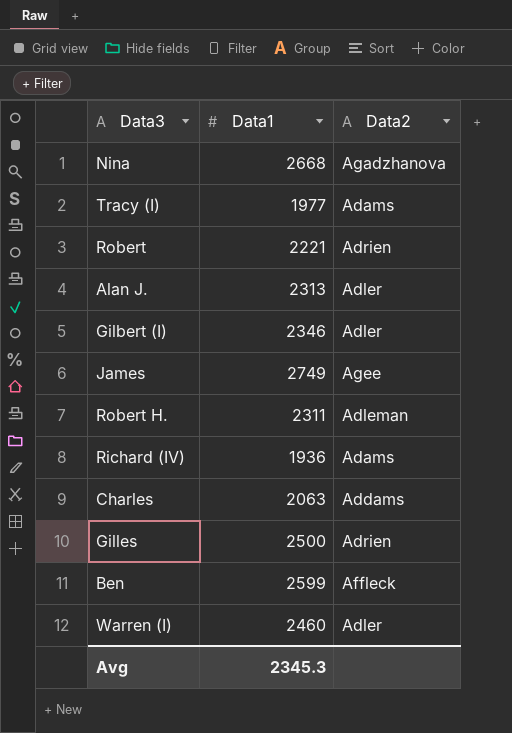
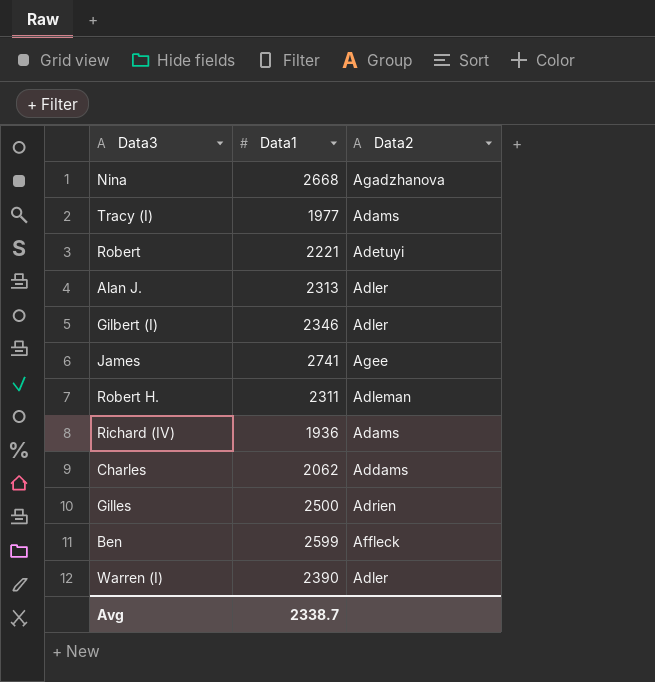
Robert | Data2: Adrien -> Adetuyi
James | Data1: 2749 -> 2741
Charles | Data1: 2063 -> 2062
Warren (I) | Data1: 2460 -> 2390
Avg | Data1: 2345.3 -> 2338.7

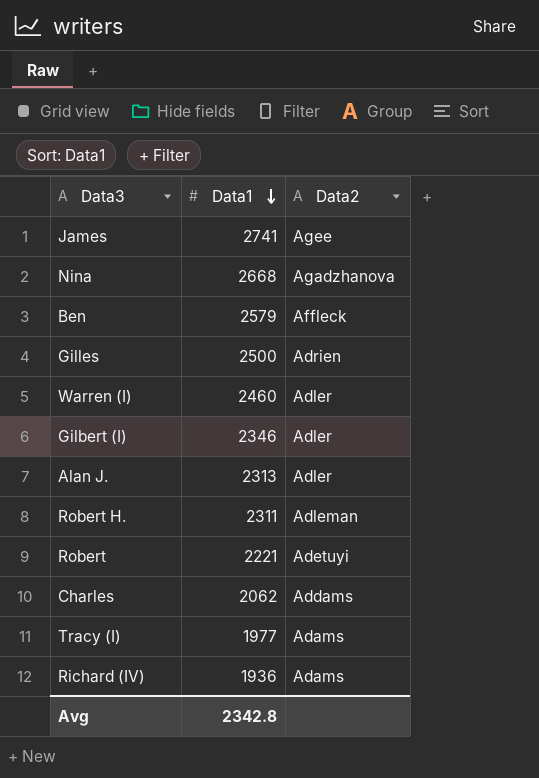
row order: none -> Data1 descending
Ben | Data1: 2599 -> 2579
Warren (I) | Data1: 2390 -> 2460
Avg | Data1: 2338.7 -> 2342.8

